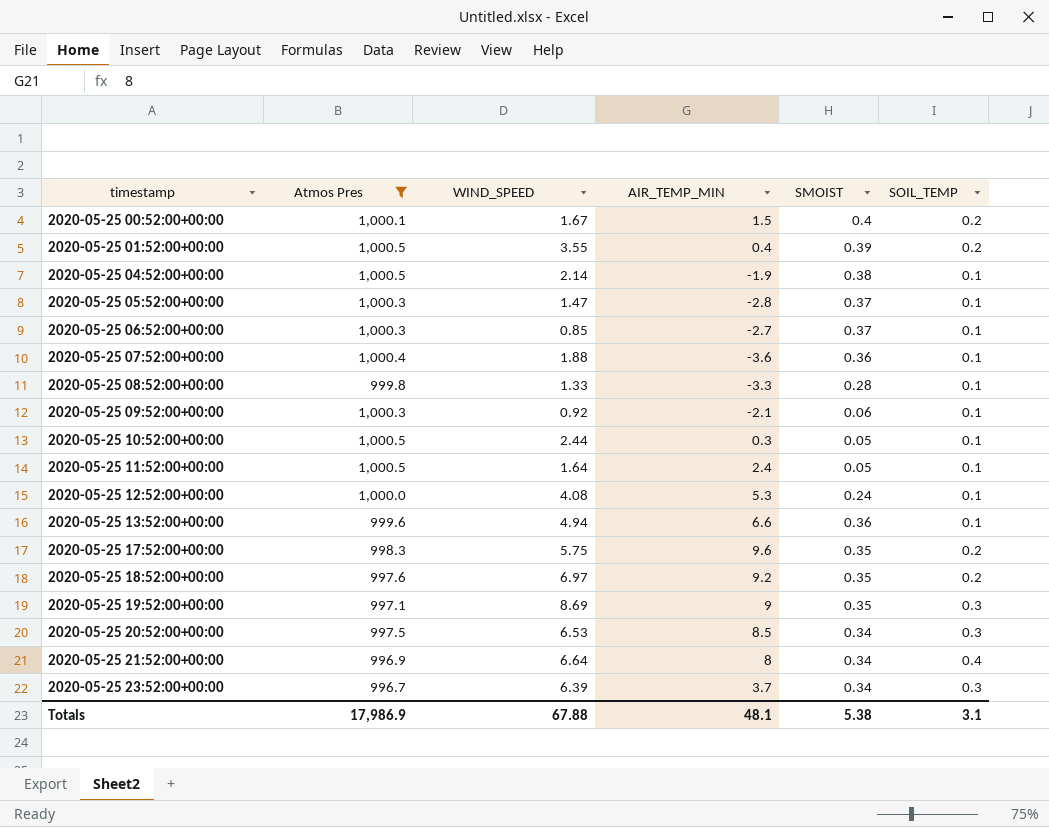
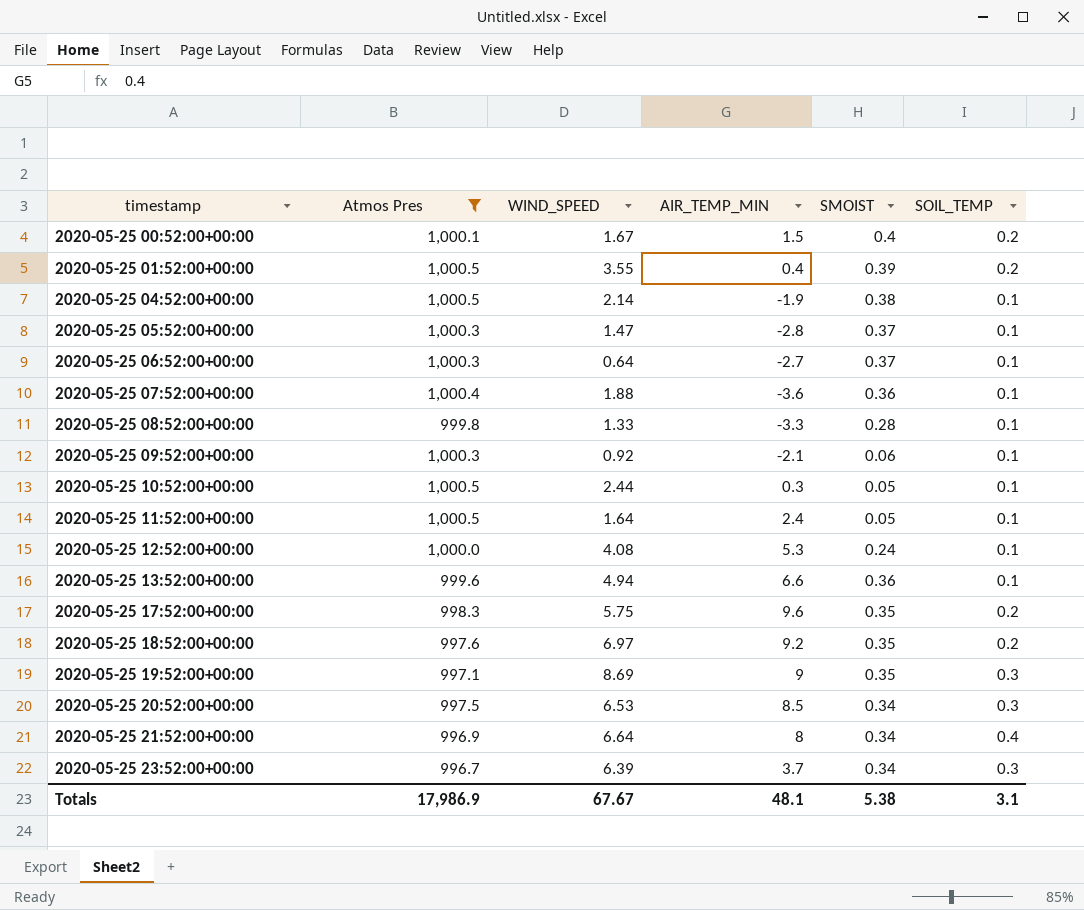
2020-05-25 06:52:00+00:00 | WIND_SPEED: 0.85 -> 0.64
Totals | WIND_SPEED: 67.88 -> 67.67

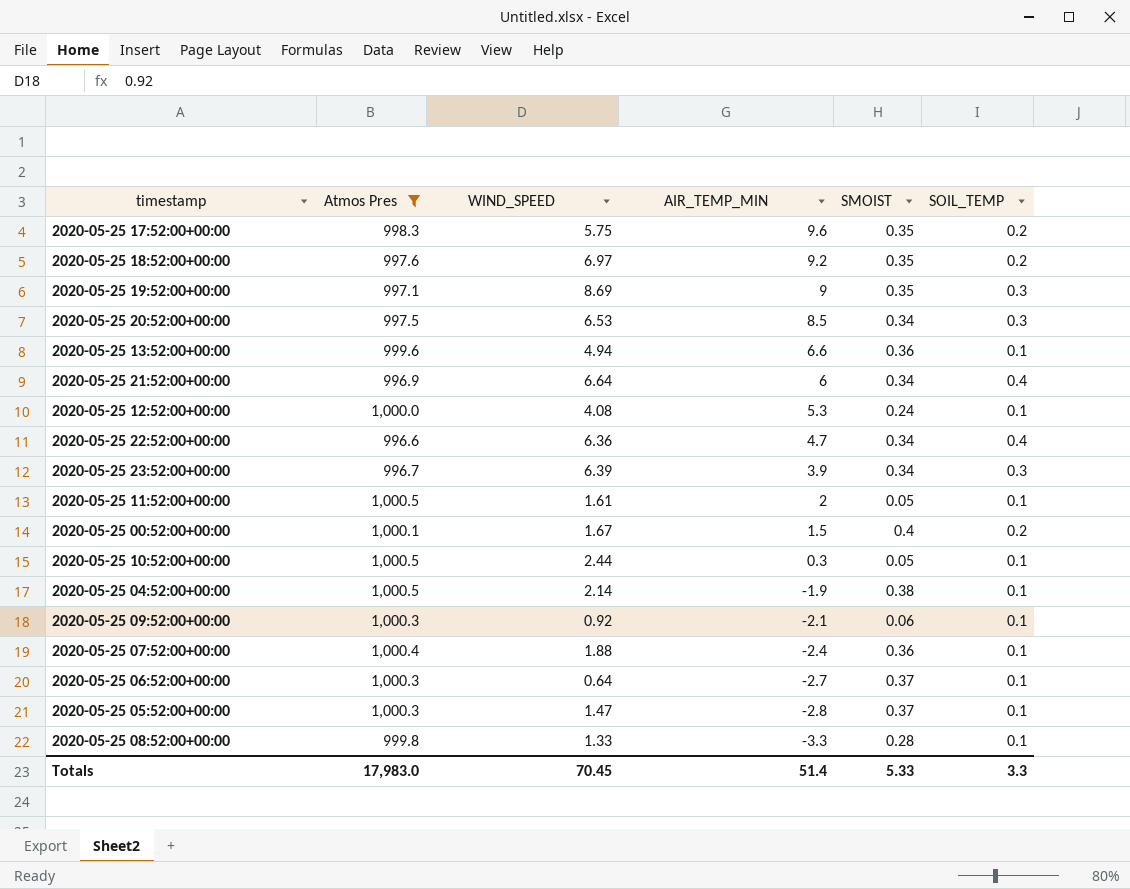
row order: timestamp ascending -> AIR_TEMP_MIN descending
row 2020-05-25 01:52:00+00:00: 1,000.5 | 3.55 | 0.4 | 0.39 | 0.2 -> none
2020-05-25 21:52:00+00:00 | AIR_TEMP_MIN: 8 -> 6
row 2020-05-25 22:52:00+00:00: none -> 996.6 | 6.36 | 4.7 | 0.34 | 0.4
2020-05-25 23:52:00+00:00 | AIR_TEMP_MIN: 3.7 -> 3.9
2020-05-25 11:52:00+00:00 | WIND_SPEED: 1.64 -> 1.61
2020-05-25 11:52:00+00:00 | AIR_TEMP_MIN: 2.4 -> 2
2020-05-25 07:52:00+00:00 | AIR_TEMP_MIN: -3.6 -> -2.4
Totals | Atmos Pres: 17,986.9 -> 17,983.0
Totals | WIND_SPEED: 67.67 -> 70.45
Totals | AIR_TEMP_MIN: 48.1 -> 51.4
Totals | SMOIST: 5.38 -> 5.33
Totals | SOIL_TEMP: 3.1 -> 3.3

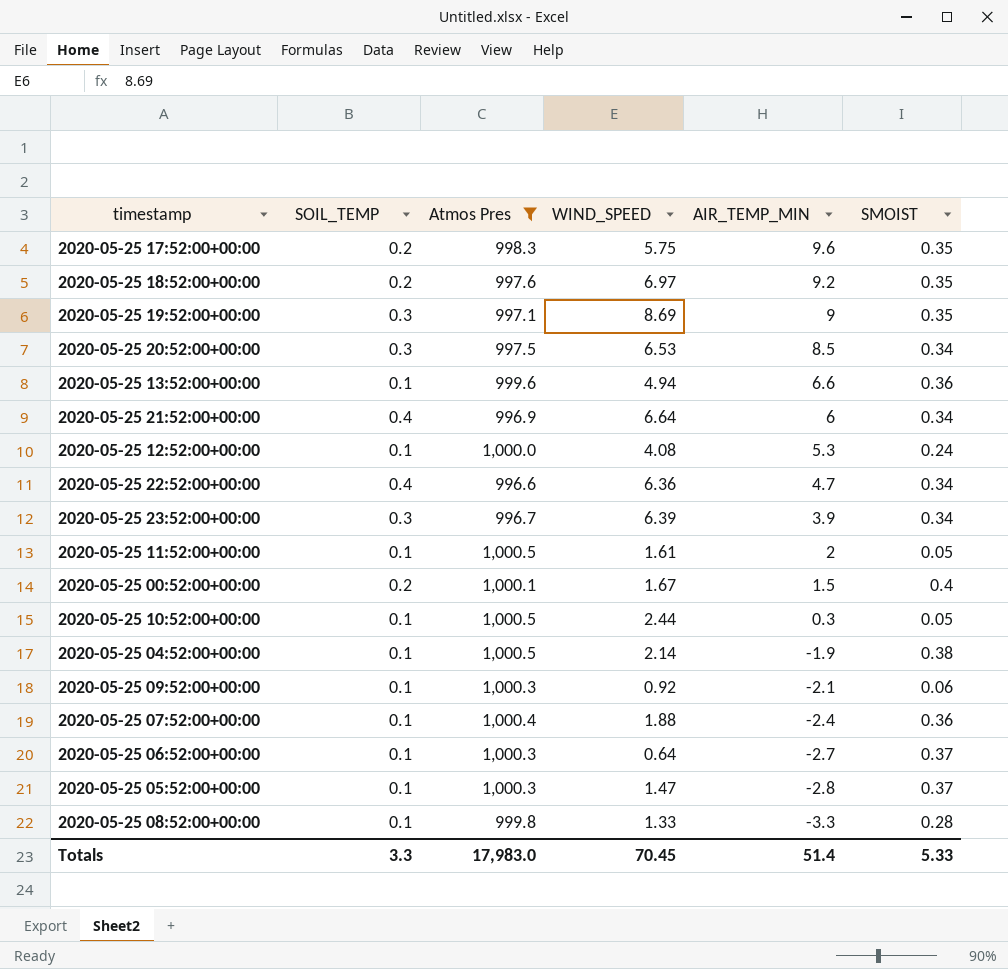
column SOIL_TEMP | position: 6 -> 2

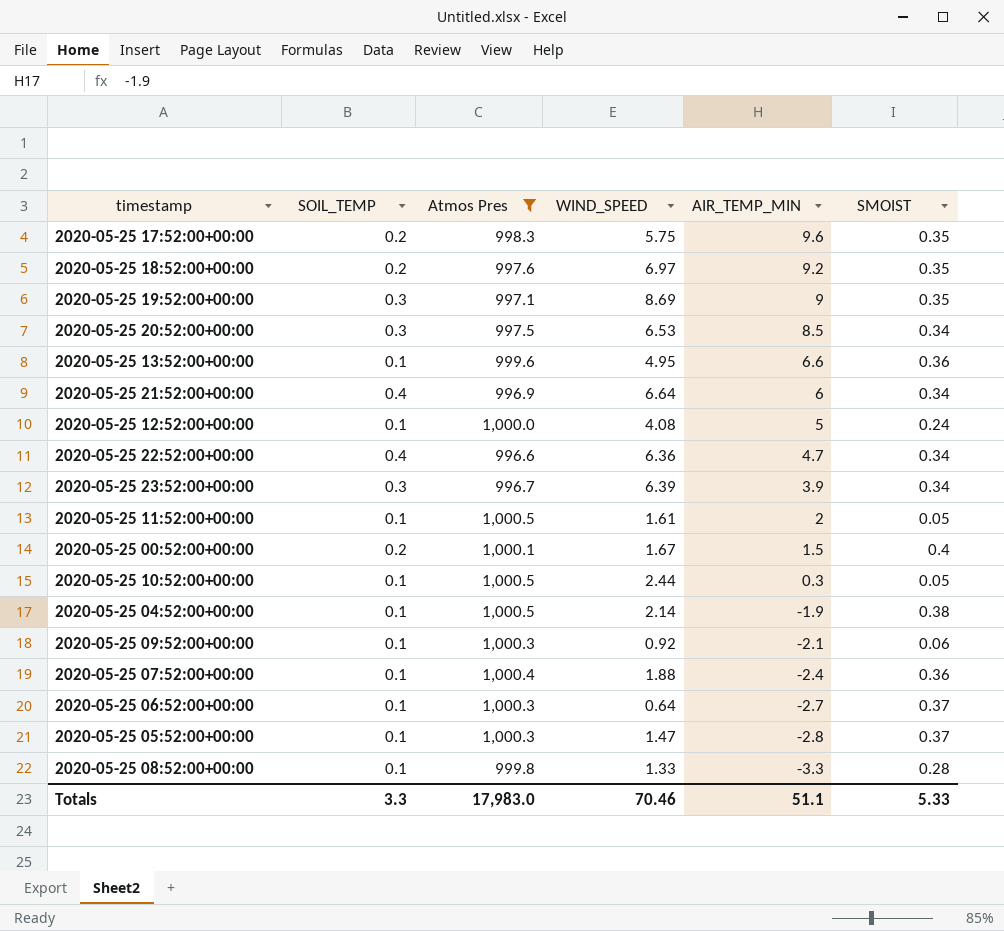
2020-05-25 13:52:00+00:00 | WIND_SPEED: 4.94 -> 4.95
2020-05-25 12:52:00+00:00 | AIR_TEMP_MIN: 5.3 -> 5
Totals | WIND_SPEED: 70.45 -> 70.46
Totals | AIR_TEMP_MIN: 51.4 -> 51.1

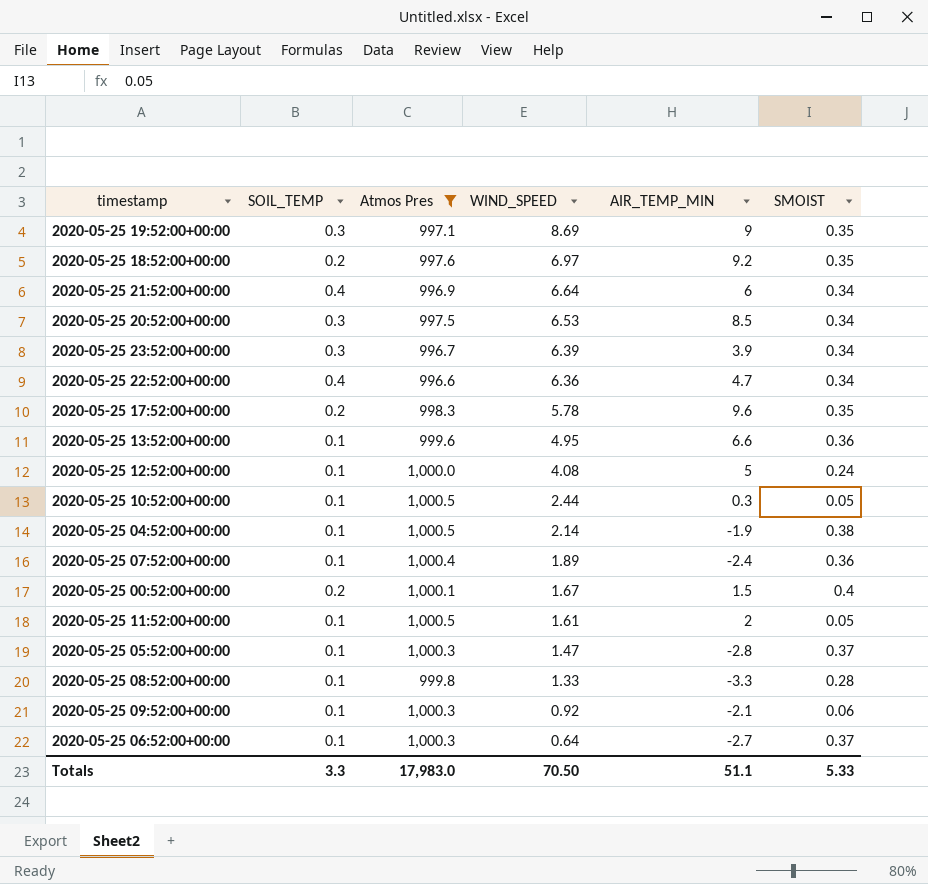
row order: AIR_TEMP_MIN descending -> WIND_SPEED descending
2020-05-25 17:52:00+00:00 | WIND_SPEED: 5.75 -> 5.78
2020-05-25 07:52:00+00:00 | WIND_SPEED: 1.88 -> 1.89
Totals | WIND_SPEED: 70.46 -> 70.50

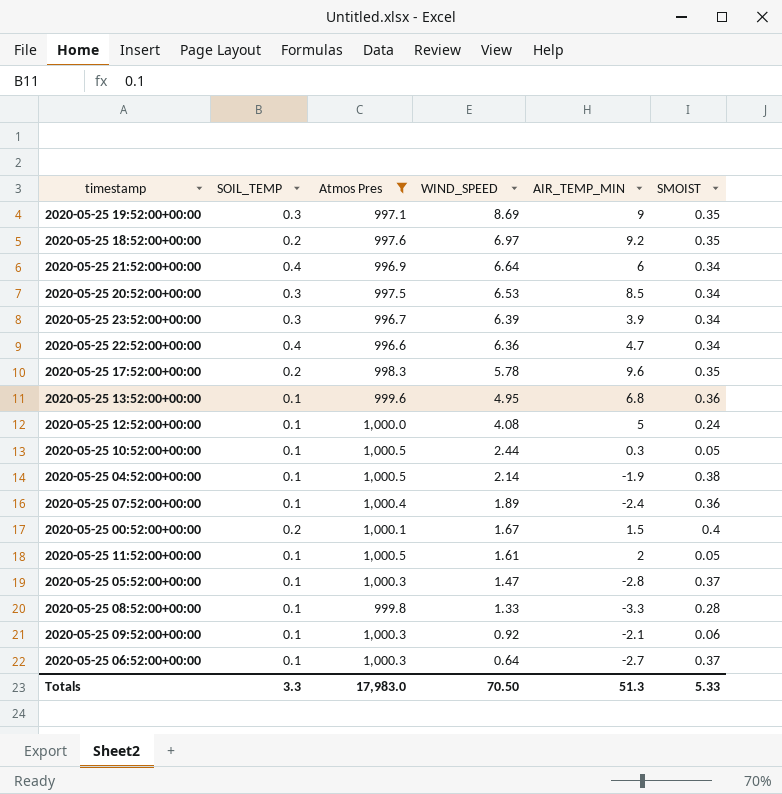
2020-05-25 13:52:00+00:00 | AIR_TEMP_MIN: 6.6 -> 6.8
Totals | AIR_TEMP_MIN: 51.1 -> 51.3

